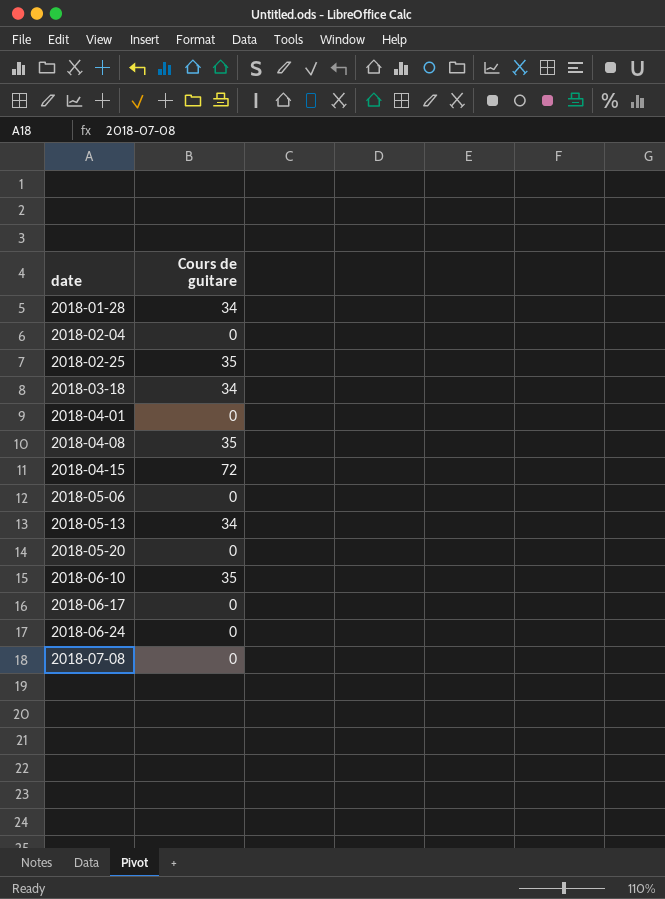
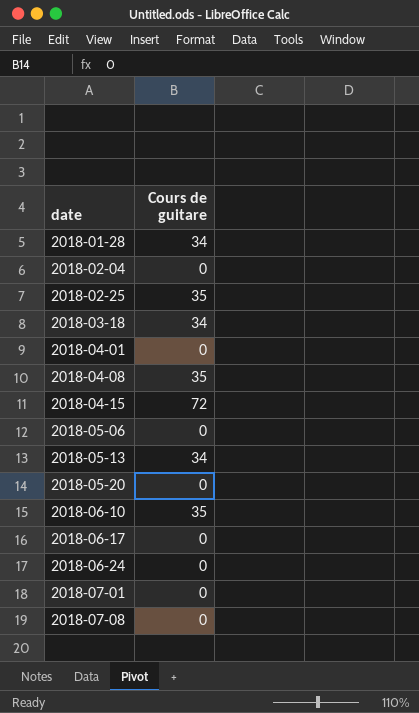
row 2018-07-01: none -> 0

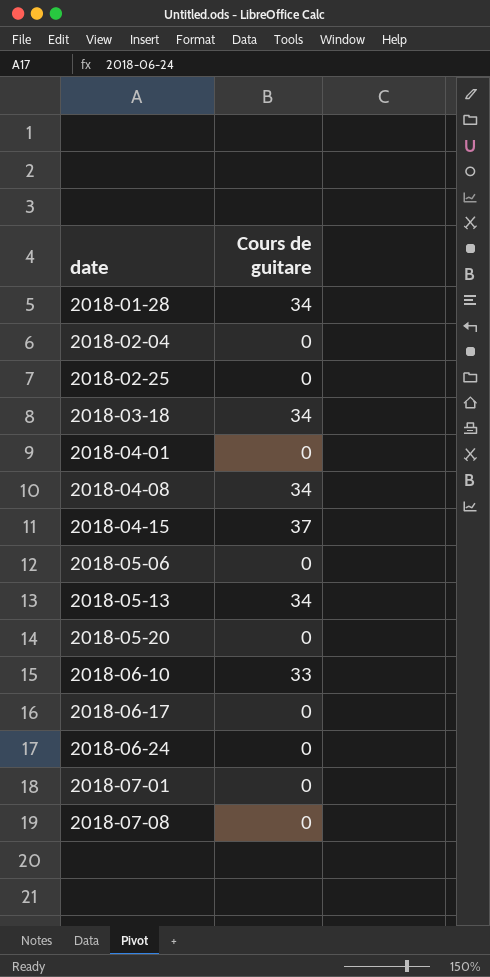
2018-02-25 | Cours de guitare: 35 -> 0
2018-04-08 | Cours de guitare: 35 -> 34
2018-04-15 | Cours de guitare: 72 -> 37
2018-06-10 | Cours de guitare: 35 -> 33

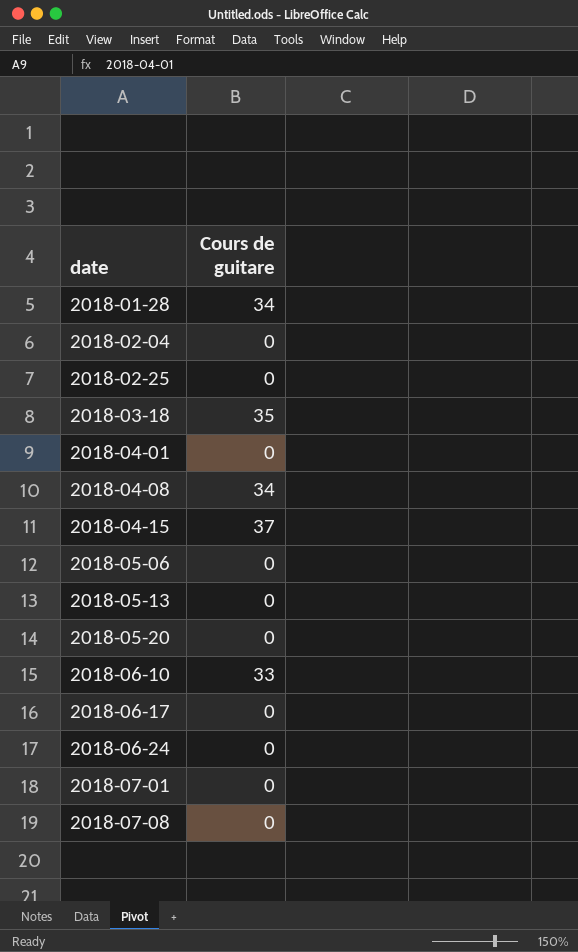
2018-03-18 | Cours de guitare: 34 -> 35
2018-05-13 | Cours de guitare: 34 -> 0

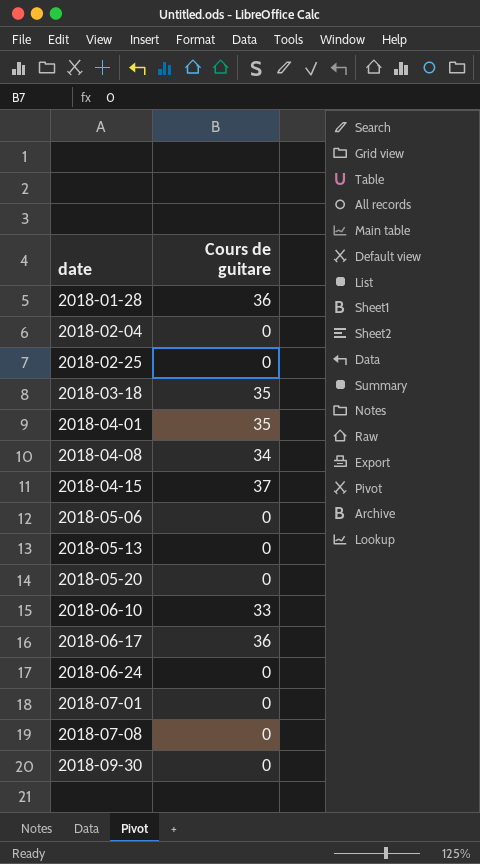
2018-01-28 | Cours de guitare: 34 -> 36
2018-04-01 | Cours de guitare: 0 -> 35
2018-06-17 | Cours de guitare: 0 -> 36
row 2018-09-30: none -> 0

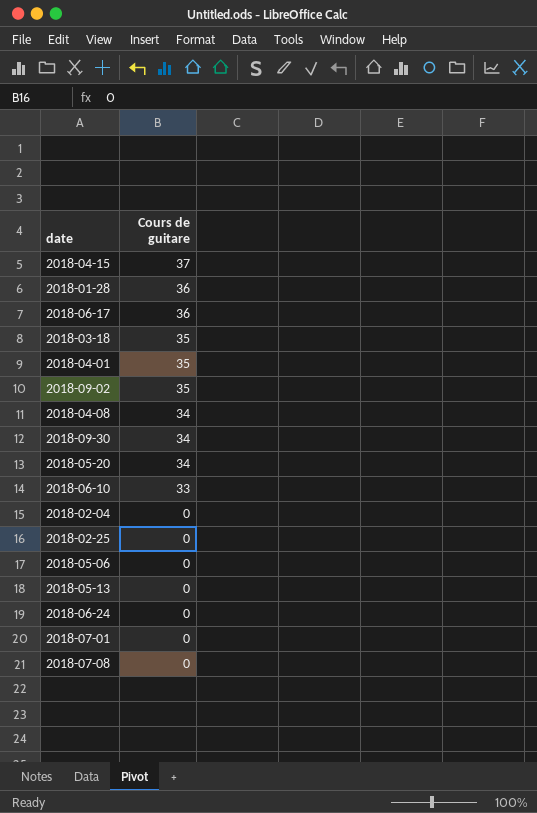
row order: date ascending -> Cours de guitare descending
row 2018-09-02: none -> 35
2018-09-30 | Cours de guitare: 0 -> 34
2018-05-20 | Cours de guitare: 0 -> 34

